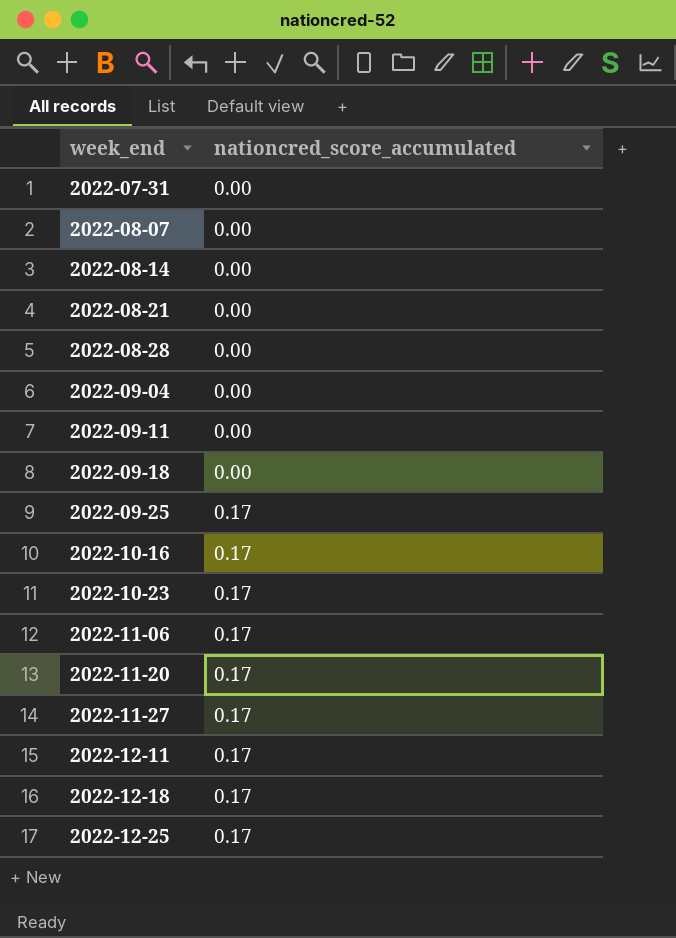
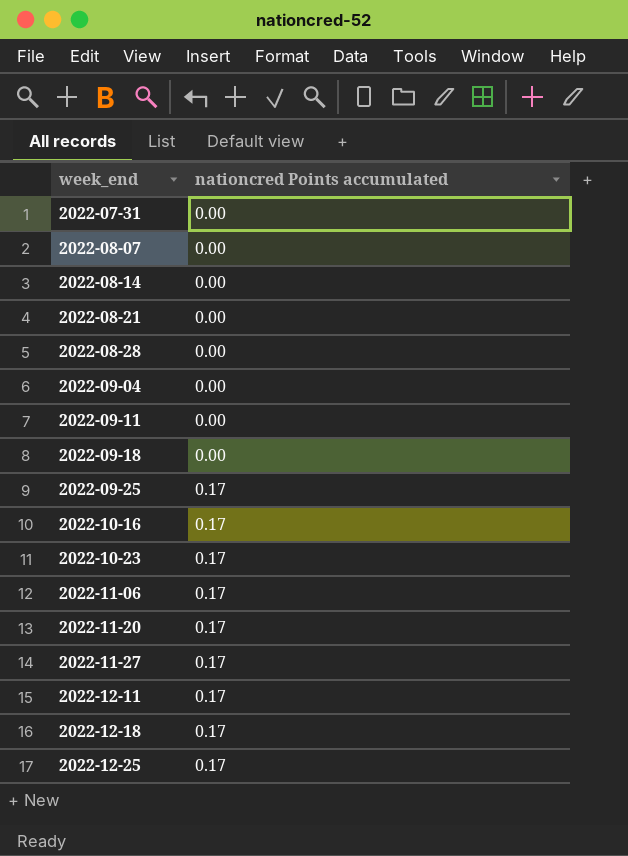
column name: nationcred_score_accumulated -> nationcred Points accumulated

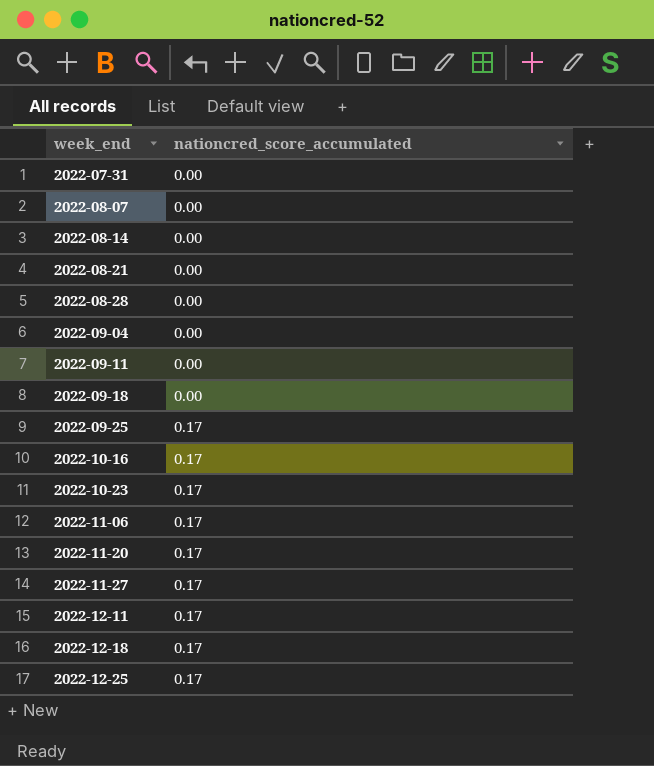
column name: nationcred Points accumulated -> nationcred_score_accumulated

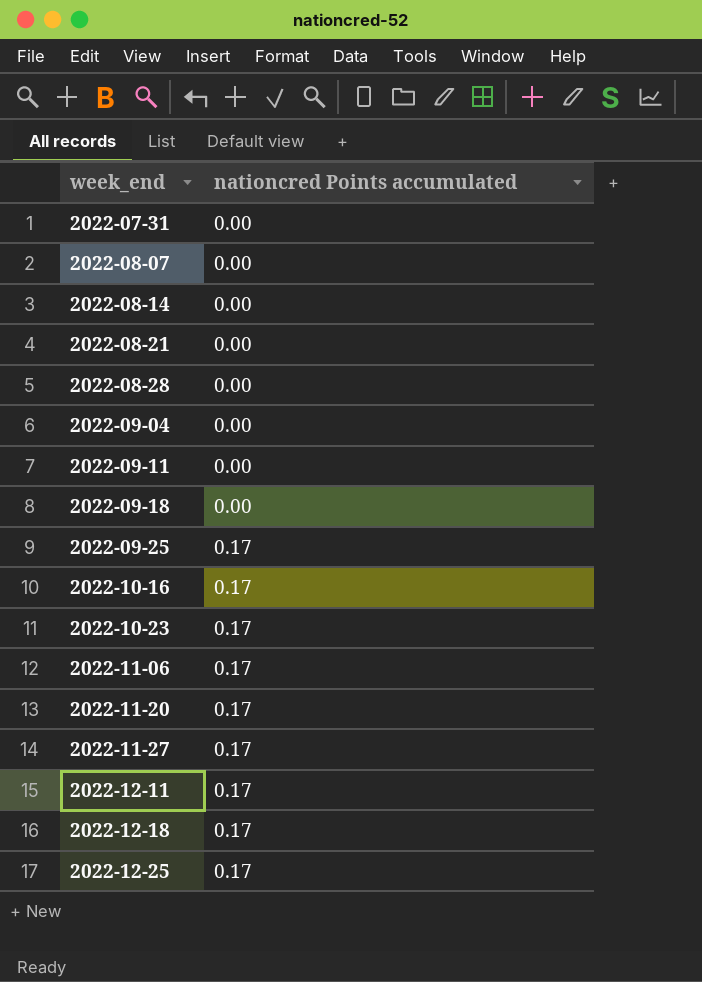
column name: nationcred_score_accumulated -> nationcred Points accumulated

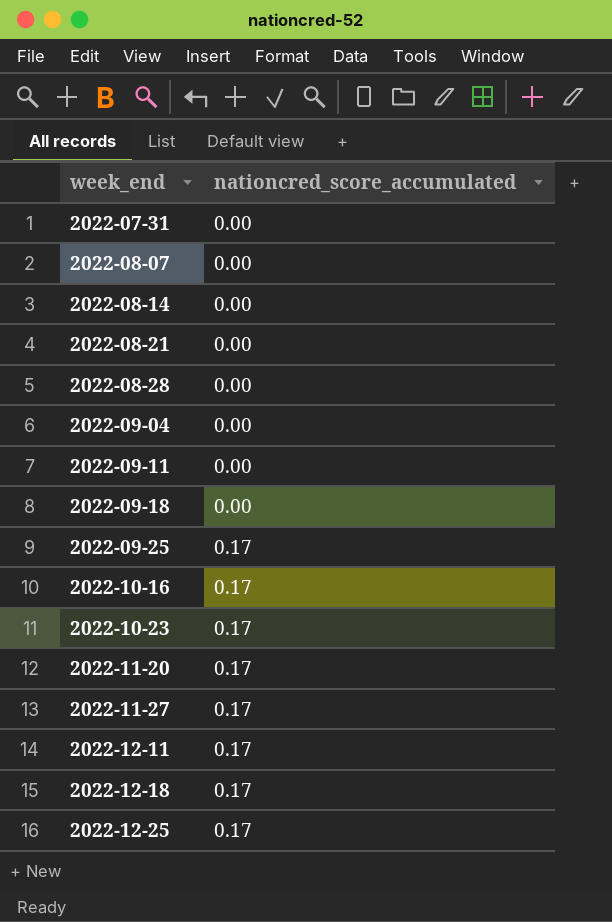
column name: nationcred Points accumulated -> nationcred_score_accumulated
row 2022-11-06: 0.17 -> none

